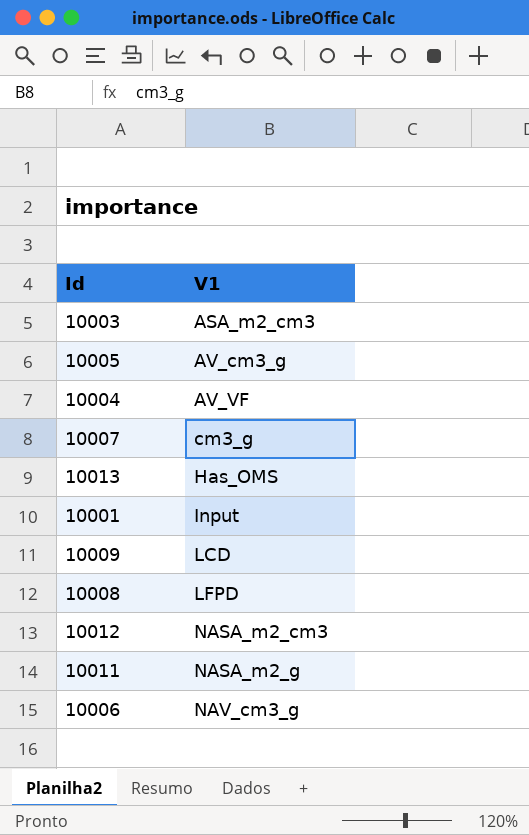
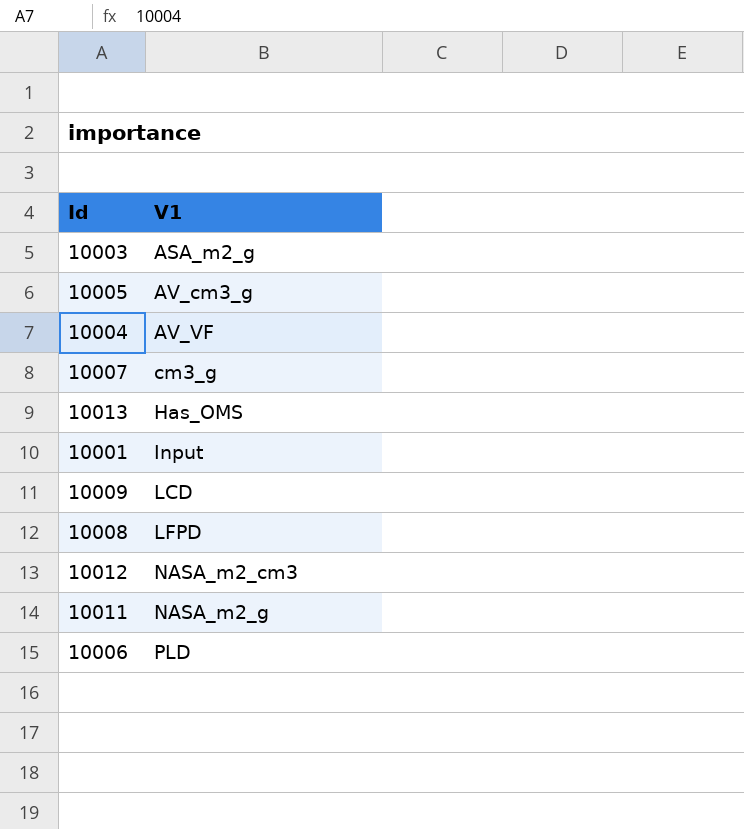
10003 | V1: ASA_m2_cm3 -> ASA_m2_g
10006 | V1: NAV_cm3_g -> PLD

